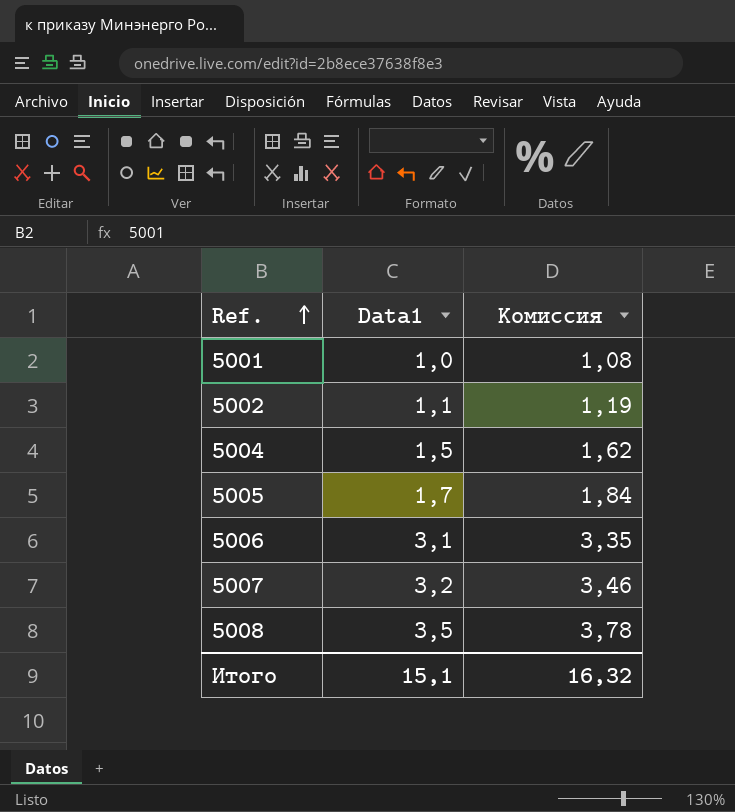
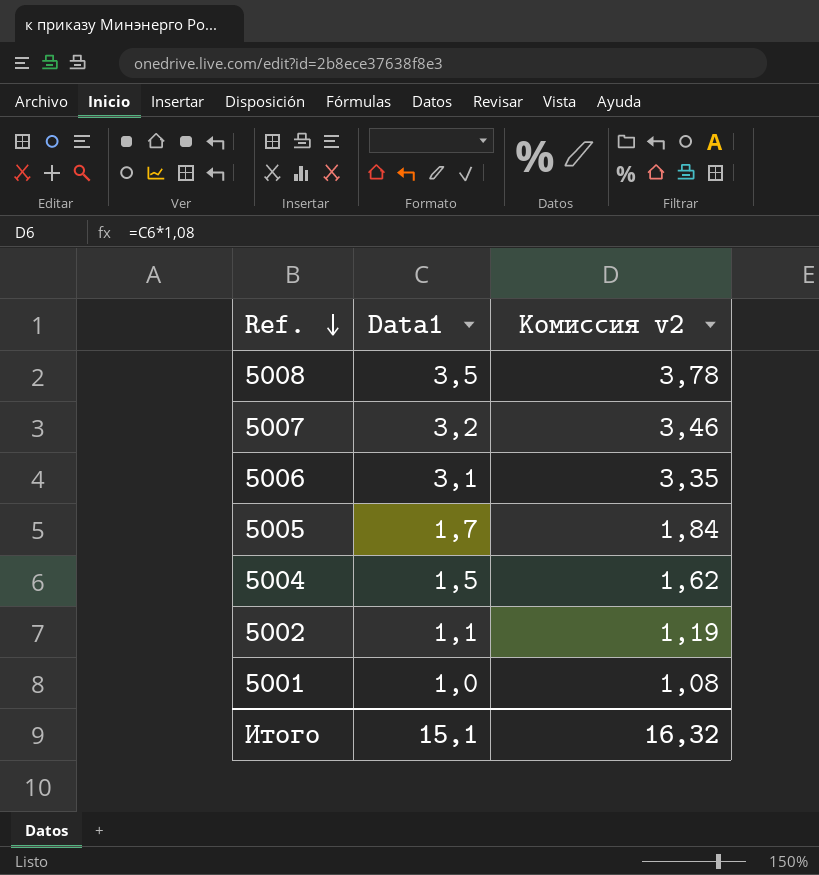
row order: Ref. ascending -> Ref. descending
column name: Комиссия -> Комиссия v2

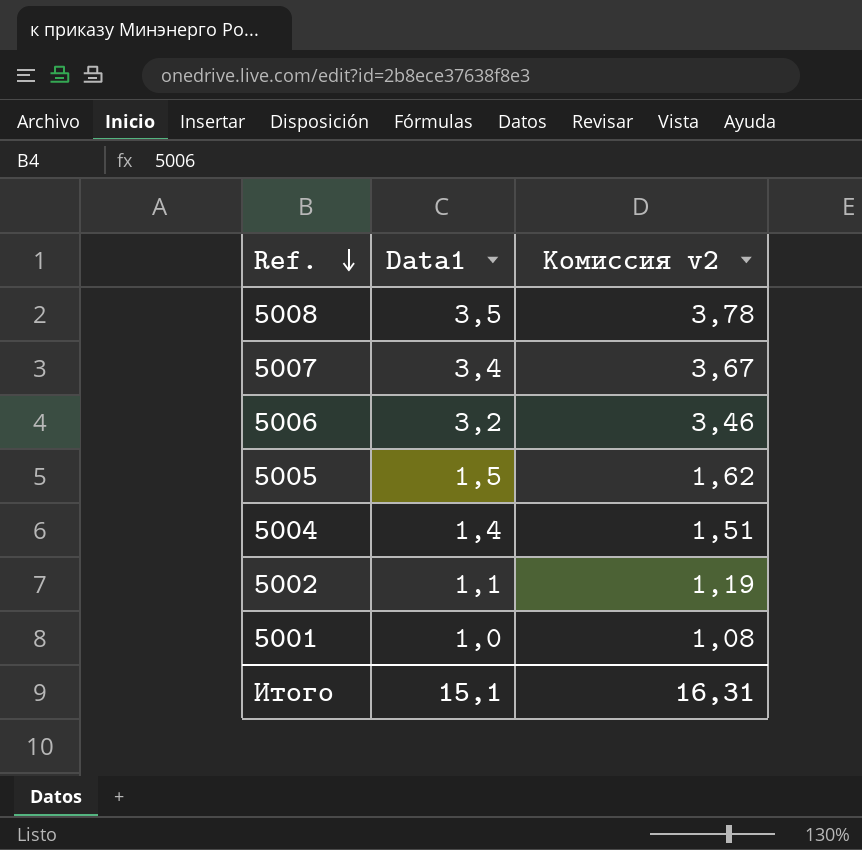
5007 | Data1: 3,2 -> 3,4
5007 | Комиссия v2: 3,46 -> 3,67
5006 | Data1: 3,1 -> 3,2
5006 | Комиссия v2: 3,35 -> 3,46
5005 | Data1: 1,7 -> 1,5
5005 | Комиссия v2: 1,84 -> 1,62
5004 | Data1: 1,5 -> 1,4
5004 | Комиссия v2: 1,62 -> 1,51
Итого | Комиссия v2: 16,32 -> 16,31

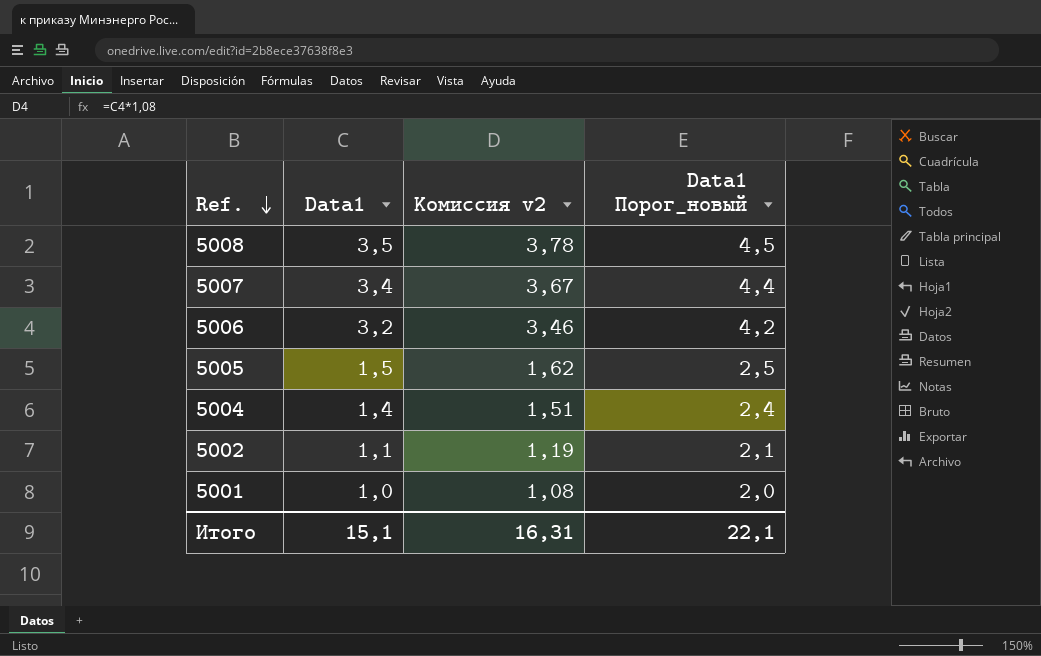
column Data1 Порог_новый | formula: none -> [Data1] + 1

